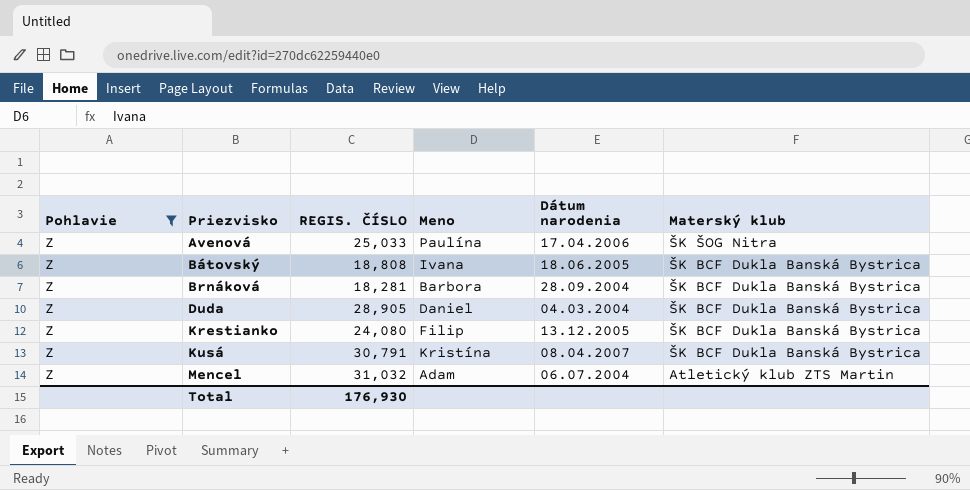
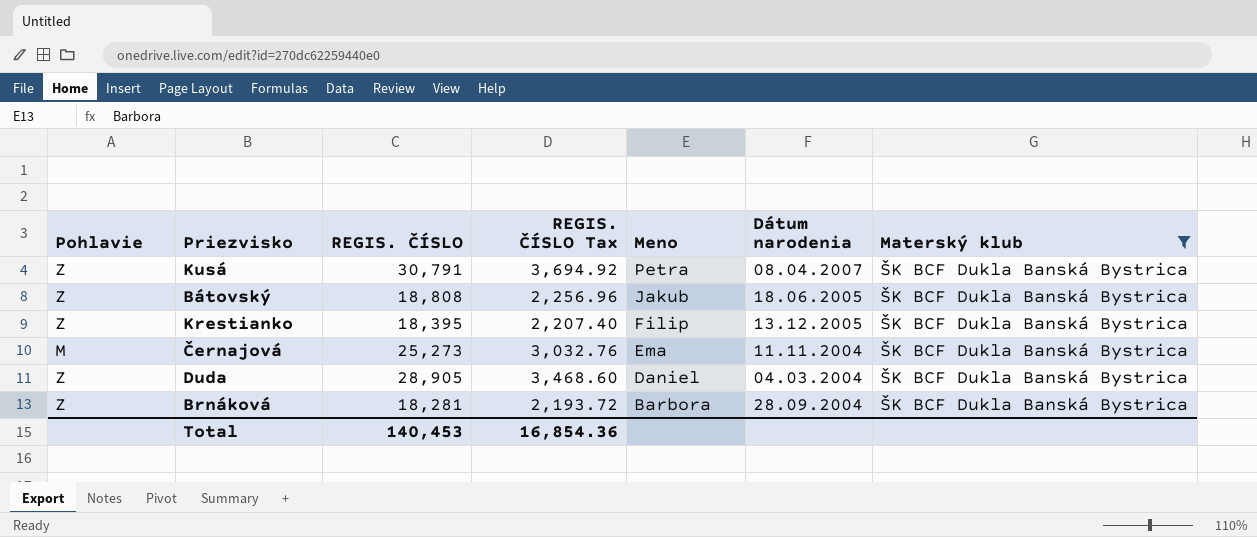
filter: Pohlavie = Z -> Materský klub = ŠK BCF Dukla Banská Bystrica
row order: Priezvisko ascending -> Meno descending
column REGIS. ČÍSLO Tax | formula: none -> [REGIS. ČÍSLO] * 0.12
Kusá | Meno: Kristína -> Petra
Bátovský | Meno: Ivana -> Jakub
Krestianko | REGIS. ČÍSLO: 24,080 -> 18,395
Total | REGIS. ČÍSLO: 176,930 -> 140,453

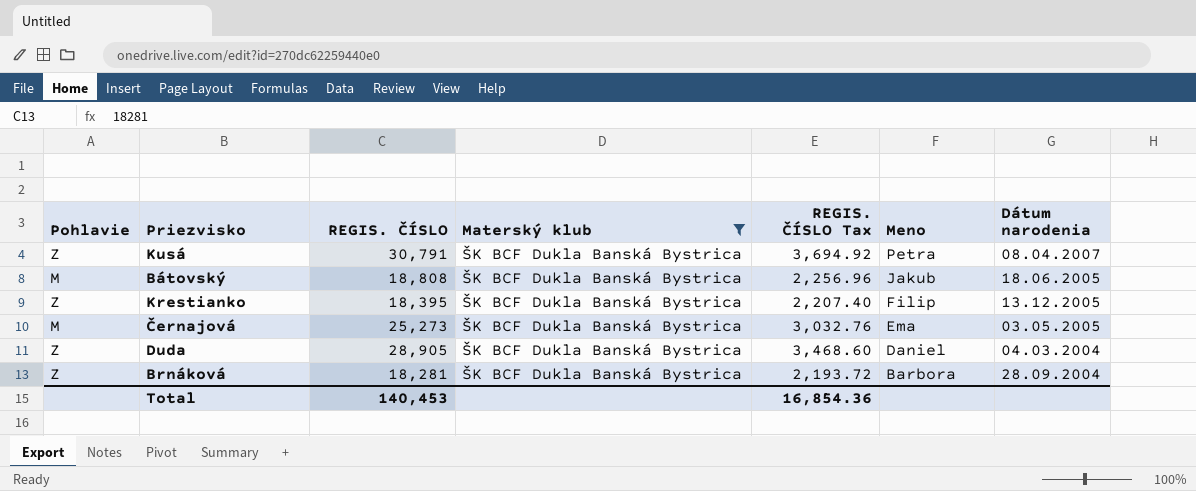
column Materský klub | position: 7 -> 4
Bátovský | Pohlavie: Z -> M
Černajová | Dátum narodenia: 11.11.2004 -> 03.05.2005

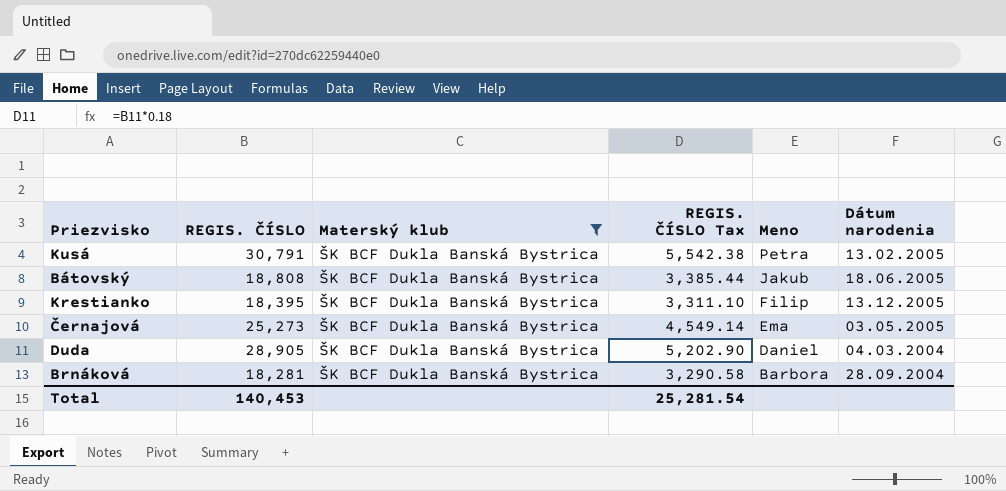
column Pohlavie | position: 1 -> none
column REGIS. ČÍSLO Tax | formula: [REGIS. ČÍSLO] * 0.12 -> [REGIS. ČÍSLO] * 0.18
Kusá | Dátum narodenia: 08.04.2007 -> 13.02.2005
Total | REGIS. ČÍSLO Tax: 16,854.36 -> 25,281.54

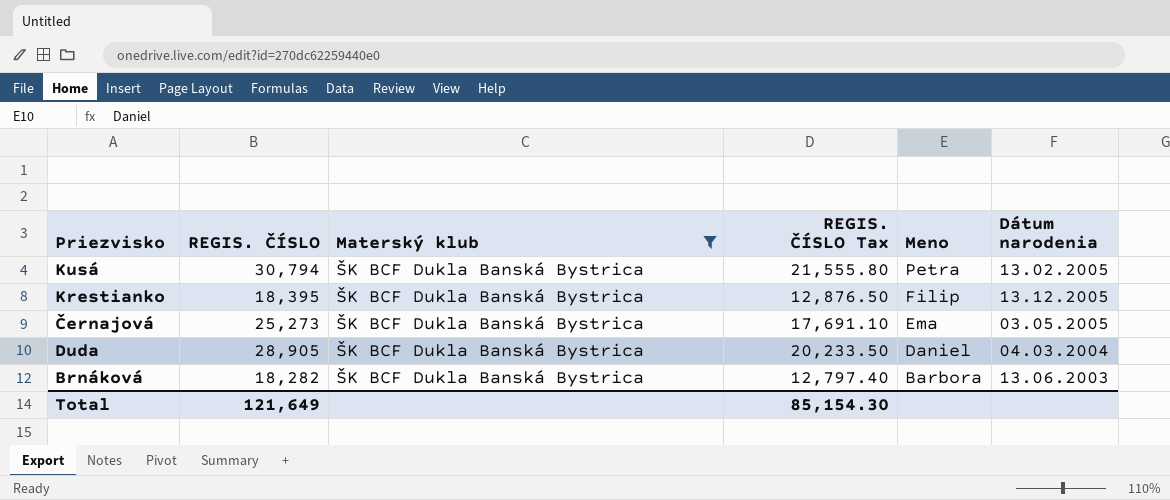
column REGIS. ČÍSLO Tax | formula: [REGIS. ČÍSLO] * 0.18 -> [REGIS. ČÍSLO] * 0.7
row Bátovský: 18,808 | ŠK BCF Dukla Banská Bystrica | 3,385.44 | Jakub | 18.06.2005 -> none
Kusá | REGIS. ČÍSLO: 30,791 -> 30,794
Brnáková | REGIS. ČÍSLO: 18,281 -> 18,282
Brnáková | Dátum narodenia: 28.09.2004 -> 13.06.2003
Total | REGIS. ČÍSLO: 140,453 -> 121,649
Total | REGIS. ČÍSLO Tax: 25,281.54 -> 85,154.30

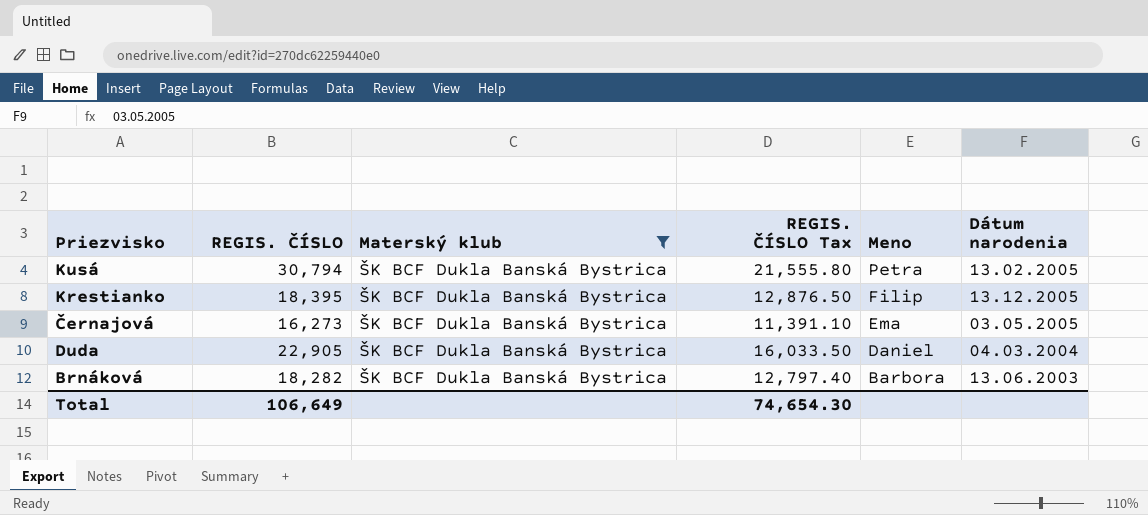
Černajová | REGIS. ČÍSLO: 25,273 -> 16,273
Černajová | REGIS. ČÍSLO Tax: 17,691.10 -> 11,391.10
Duda | REGIS. ČÍSLO: 28,905 -> 22,905
Duda | REGIS. ČÍSLO Tax: 20,233.50 -> 16,033.50
Total | REGIS. ČÍSLO: 121,649 -> 106,649
Total | REGIS. ČÍSLO Tax: 85,154.30 -> 74,654.30

